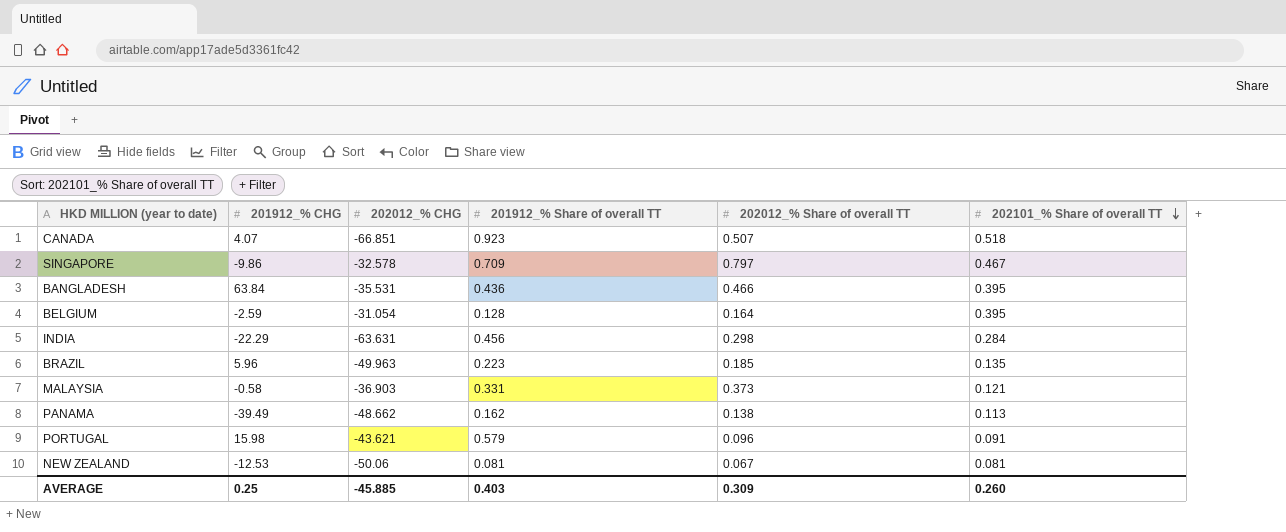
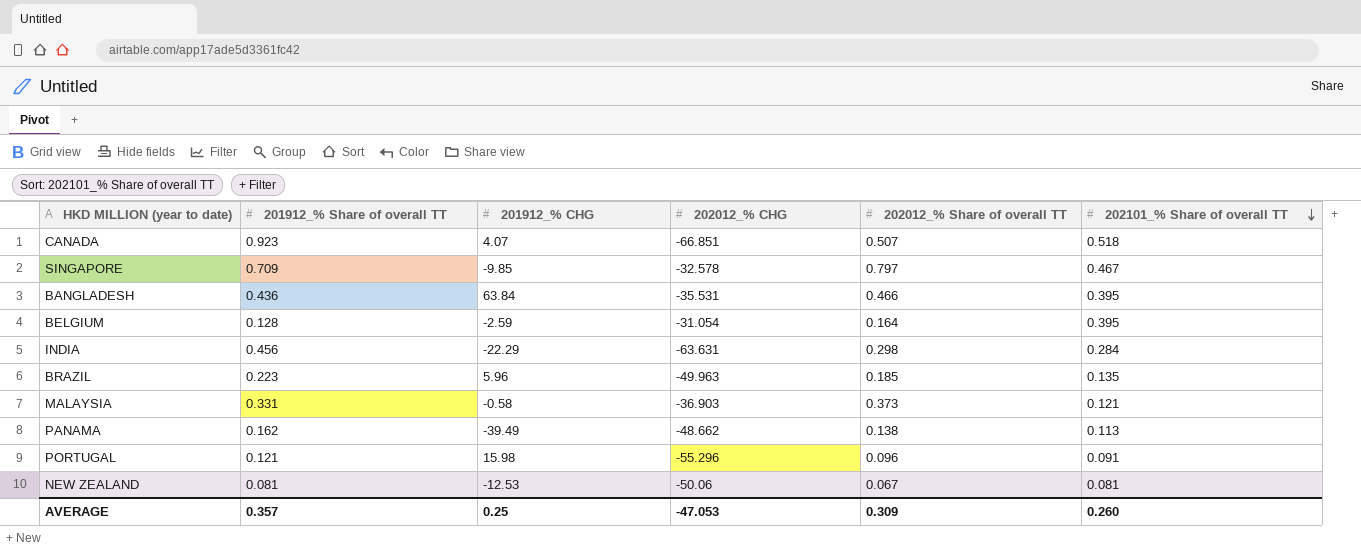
column 201912_% Share of overall TT | position: 4 -> 2
SINGAPORE | 201912_% CHG: -9.86 -> -9.85
PORTUGAL | 201912_% Share of overall TT: 0.579 -> 0.121
PORTUGAL | 202012_% CHG: -43.621 -> -55.296
AVERAGE | 201912_% Share of overall TT: 0.403 -> 0.357
AVERAGE | 202012_% CHG: -45.885 -> -47.053

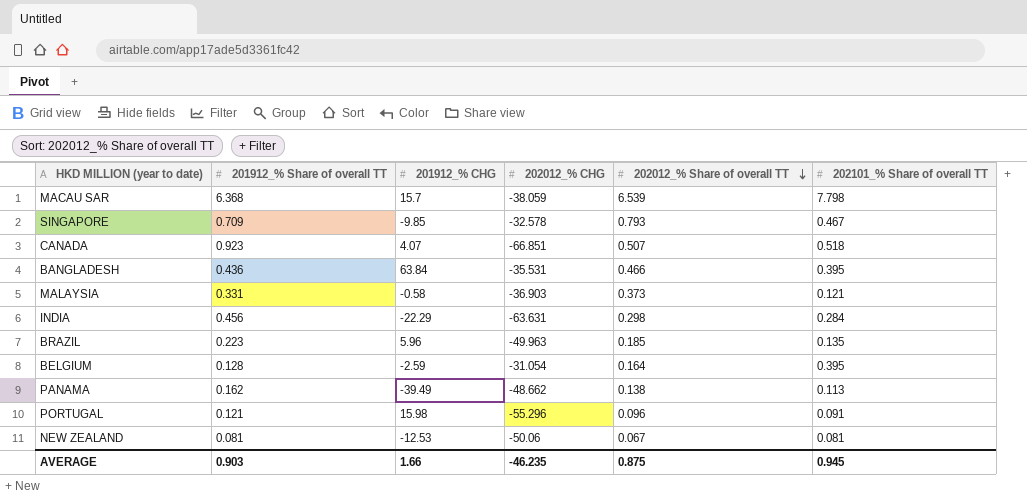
row order: 202101_% Share of overall TT descending -> 202012_% Share of overall TT descending
row MACAU SAR: none -> 6.368 | 15.7 | -38.059 | 6.539 | 7.798
SINGAPORE | 202012_% Share of overall TT: 0.797 -> 0.793
AVERAGE | 201912_% Share of overall TT: 0.357 -> 0.903
AVERAGE | 201912_% CHG: 0.25 -> 1.66
AVERAGE | 202012_% CHG: -47.053 -> -46.235
AVERAGE | 202012_% Share of overall TT: 0.309 -> 0.875
AVERAGE | 202101_% Share of overall TT: 0.260 -> 0.945

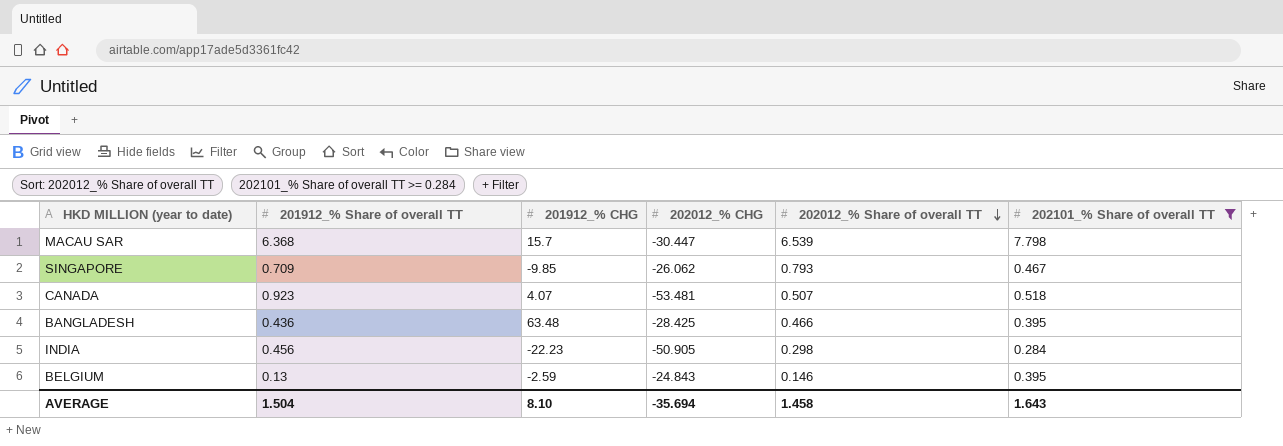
filter: none -> 202101_% Share of overall TT >= 0.284
MACAU SAR | 202012_% CHG: -38.059 -> -30.447
SINGAPORE | 202012_% CHG: -32.578 -> -26.062
CANADA | 202012_% CHG: -66.851 -> -53.481
BANGLADESH | 201912_% CHG: 63.84 -> 63.48
BANGLADESH | 202012_% CHG: -35.531 -> -28.425
INDIA | 201912_% CHG: -22.29 -> -22.23
INDIA | 202012_% CHG: -63.631 -> -50.905
BELGIUM | 201912_% Share of overall TT: 0.128 -> 0.13
BELGIUM | 202012_% CHG: -31.054 -> -24.843
BELGIUM | 202012_% Share of overall TT: 0.164 -> 0.146
AVERAGE | 201912_% Share of overall TT: 0.903 -> 1.504
AVERAGE | 201912_% CHG: 1.66 -> 8.10
AVERAGE | 202012_% CHG: -46.235 -> -35.694
AVERAGE | 202012_% Share of overall TT: 0.875 -> 1.458
AVERAGE | 202101_% Share of overall TT: 0.945 -> 1.643

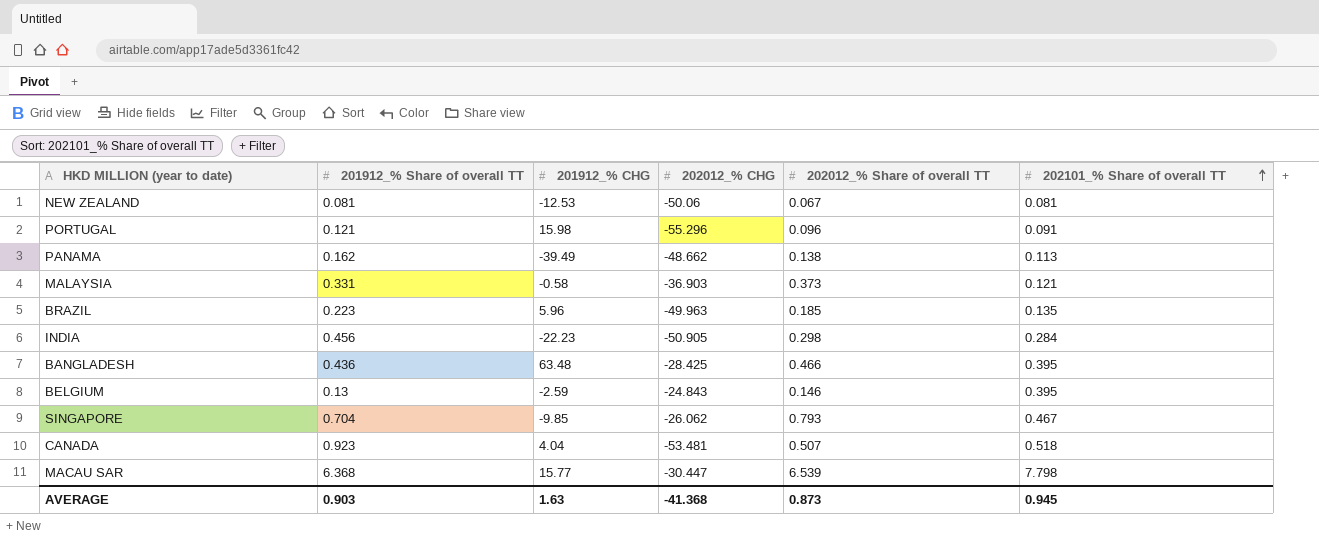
filter: 202101_% Share of overall TT >= 0.284 -> none
row order: 202012_% Share of overall TT descending -> 202101_% Share of overall TT ascending
SINGAPORE | 201912_% Share of overall TT: 0.709 -> 0.704
CANADA | 201912_% CHG: 4.07 -> 4.04
MACAU SAR | 201912_% CHG: 15.7 -> 15.77
AVERAGE | 201912_% Share of overall TT: 1.504 -> 0.903
AVERAGE | 201912_% CHG: 8.10 -> 1.63
AVERAGE | 202012_% CHG: -35.694 -> -41.368
AVERAGE | 202012_% Share of overall TT: 1.458 -> 0.873
AVERAGE | 202101_% Share of overall TT: 1.643 -> 0.945

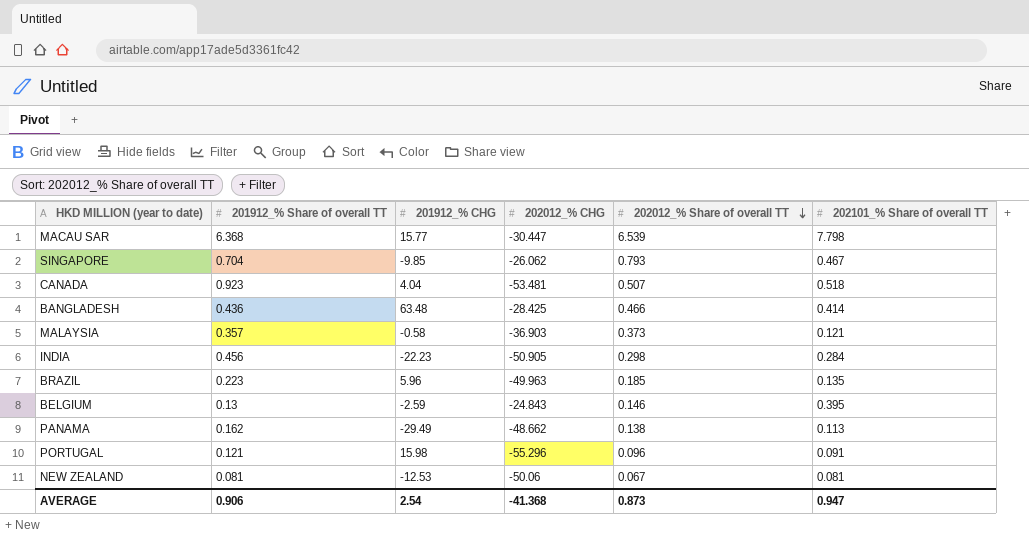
row order: 202101_% Share of overall TT ascending -> 202012_% Share of overall TT descending
BANGLADESH | 202101_% Share of overall TT: 0.395 -> 0.414
MALAYSIA | 201912_% Share of overall TT: 0.331 -> 0.357
PANAMA | 201912_% CHG: -39.49 -> -29.49
AVERAGE | 201912_% Share of overall TT: 0.903 -> 0.906
AVERAGE | 201912_% CHG: 1.63 -> 2.54
AVERAGE | 202101_% Share of overall TT: 0.945 -> 0.947

